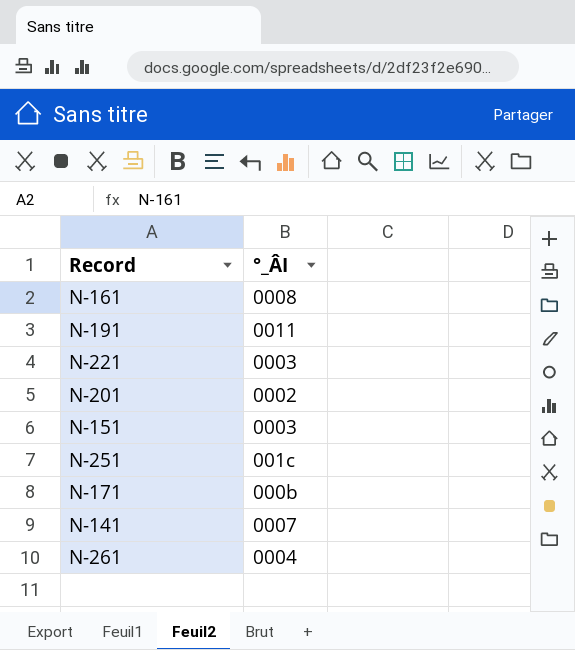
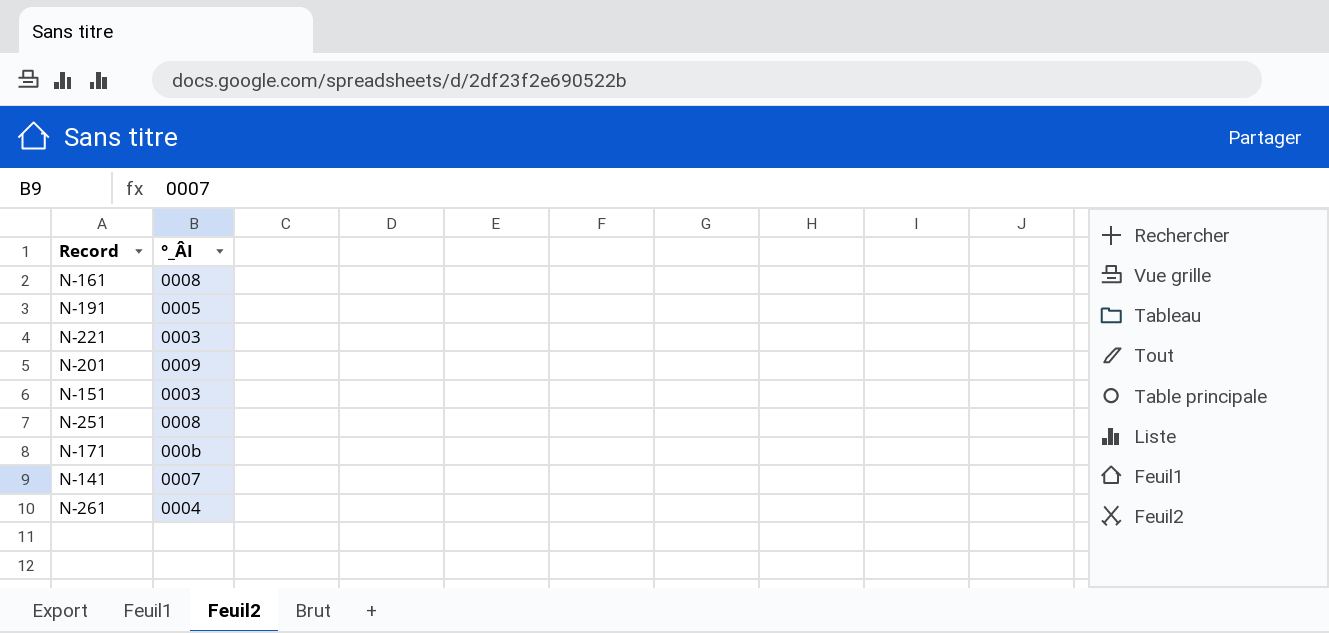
N-191 | °_ÂI: 0011 -> 0005
N-201 | °_ÂI: 0002 -> 0009
N-251 | °_ÂI: 001c -> 0008

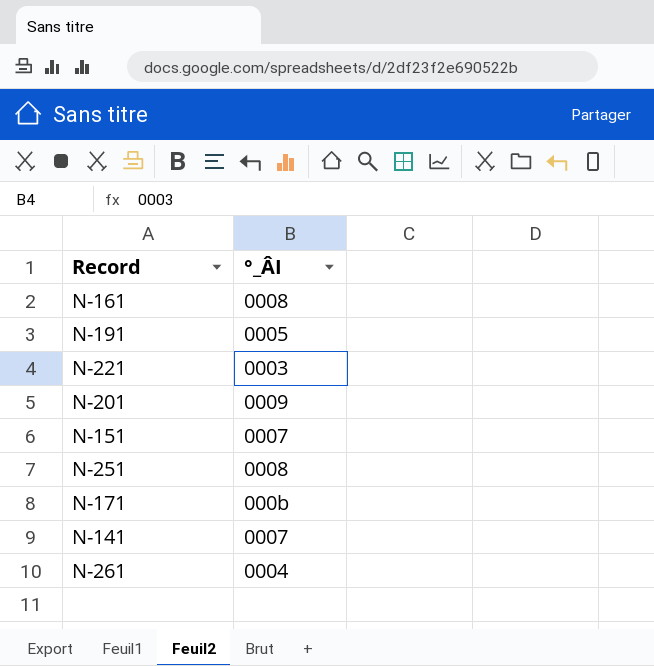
N-151 | °_ÂI: 0003 -> 0007

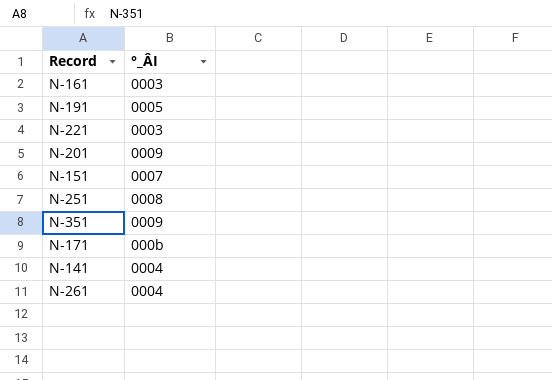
N-161 | °_ÂI: 0008 -> 0003
row N-351: none -> 0009
N-141 | °_ÂI: 0007 -> 0004

